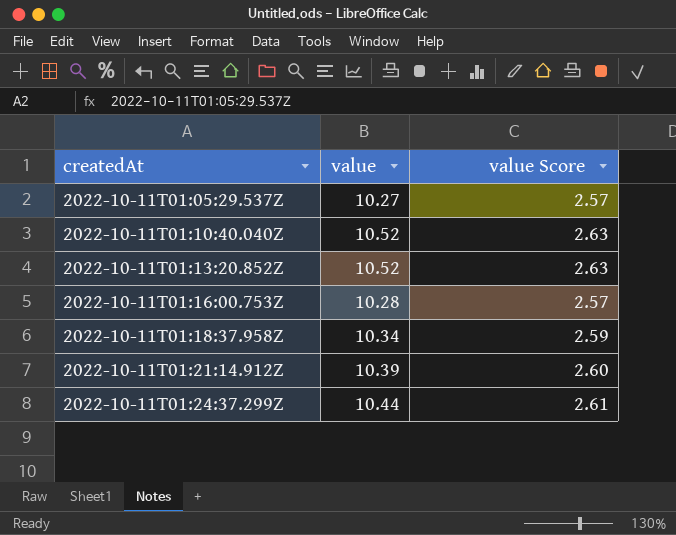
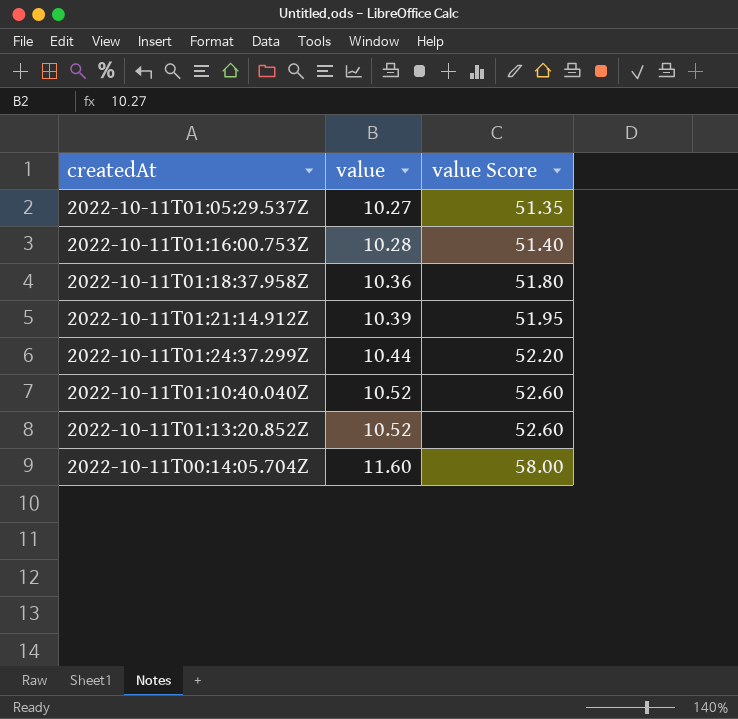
row order: createdAt ascending -> value ascending
column value Score | formula: [value] * 0.25 -> [value] * 5
2022-10-11T01:18:37.958Z | value: 10.34 -> 10.36
row 2022-10-11T00:14:05.704Z: none -> 11.60 | 58.00

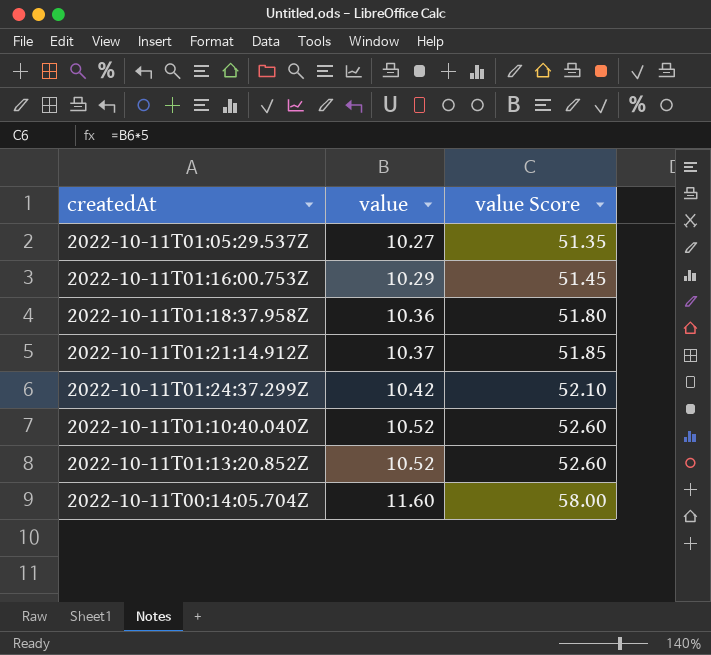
2022-10-11T01:16:00.753Z | value: 10.28 -> 10.29
2022-10-11T01:16:00.753Z | value Score: 51.40 -> 51.45
2022-10-11T01:21:14.912Z | value: 10.39 -> 10.37
2022-10-11T01:21:14.912Z | value Score: 51.95 -> 51.85
2022-10-11T01:24:37.299Z | value: 10.44 -> 10.42
2022-10-11T01:24:37.299Z | value Score: 52.20 -> 52.10

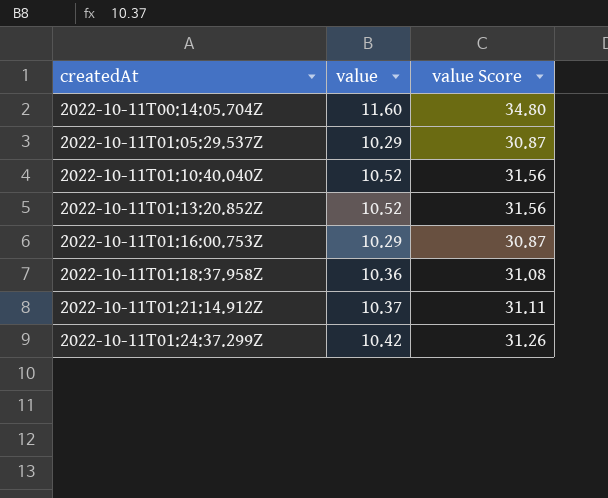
row order: value ascending -> createdAt ascending
column value Score | formula: [value] * 5 -> [value] * 3
2022-10-11T01:05:29.537Z | value: 10.27 -> 10.29

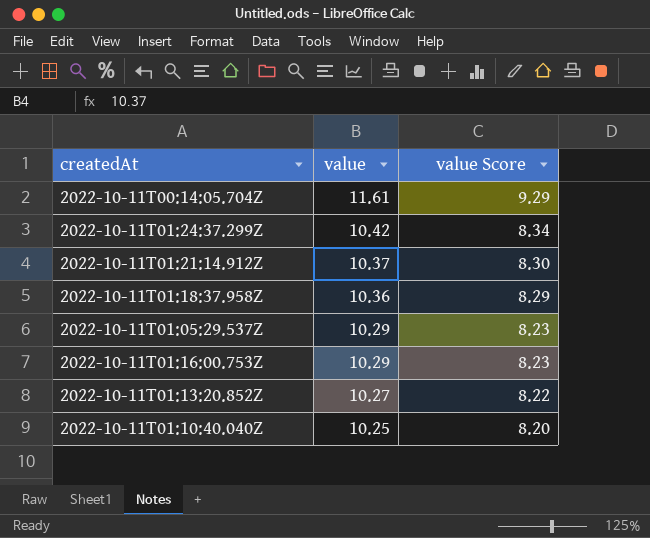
row order: createdAt ascending -> value descending
column value Score | formula: [value] * 3 -> [value] * 0.8
2022-10-11T00:14:05.704Z | value: 11.60 -> 11.61
2022-10-11T01:13:20.852Z | value: 10.52 -> 10.27
2022-10-11T01:10:40.040Z | value: 10.52 -> 10.25

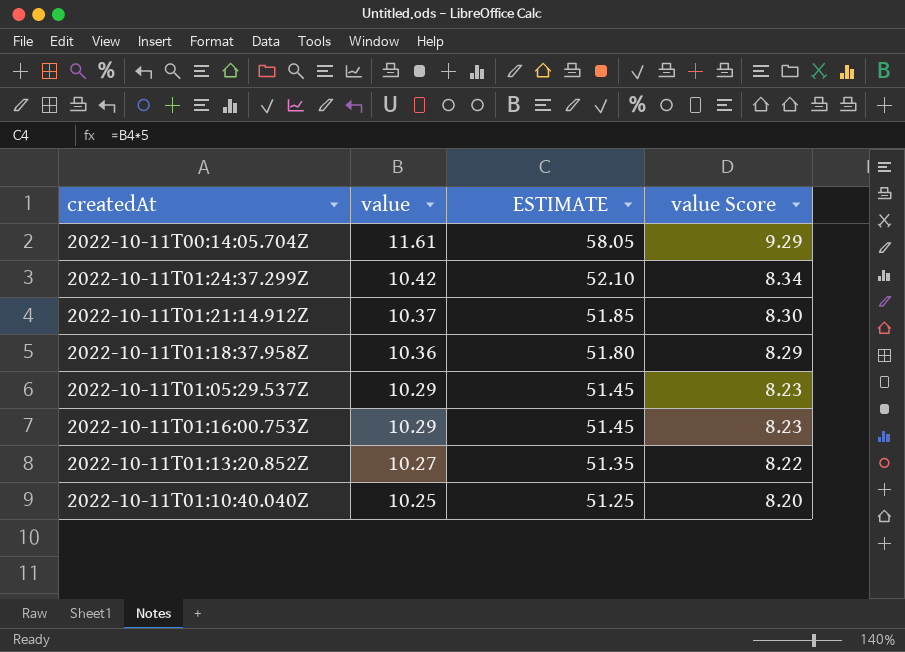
column ESTIMATE | formula: none -> [value] * 5

